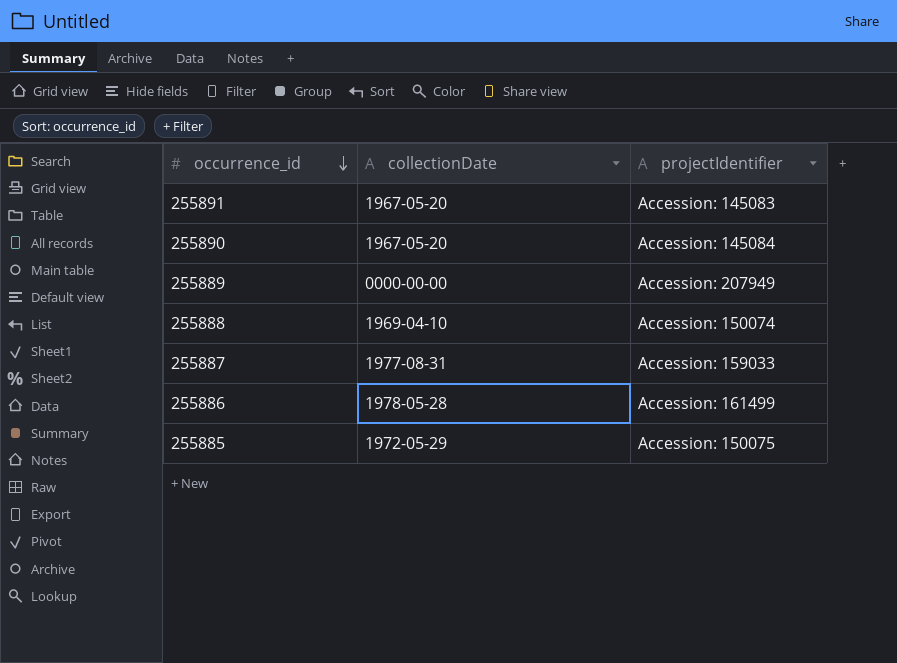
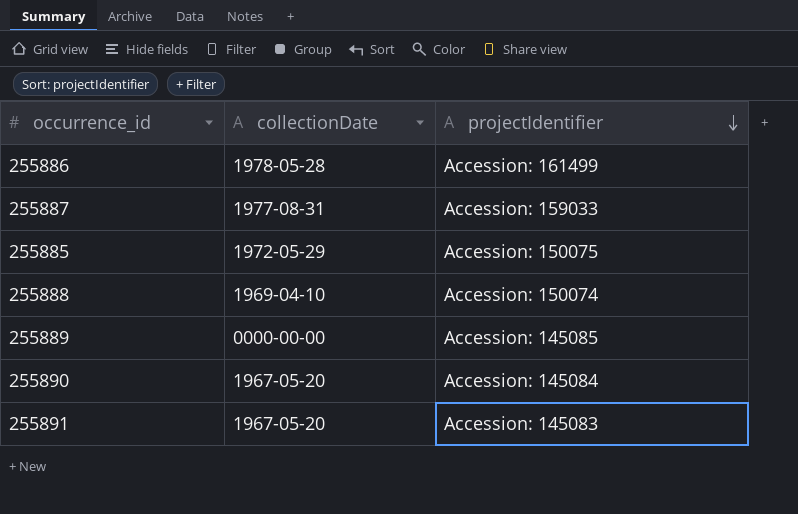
row order: occurrence_id descending -> projectIdentifier descending
255889 | projectIdentifier: Accession: 207949 -> Accession: 145085

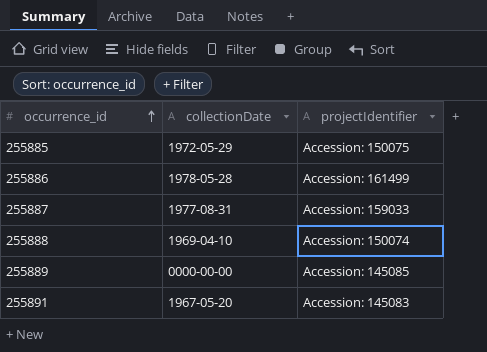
row order: projectIdentifier descending -> occurrence_id ascending
row 255890: 1967-05-20 | Accession: 145084 -> none

